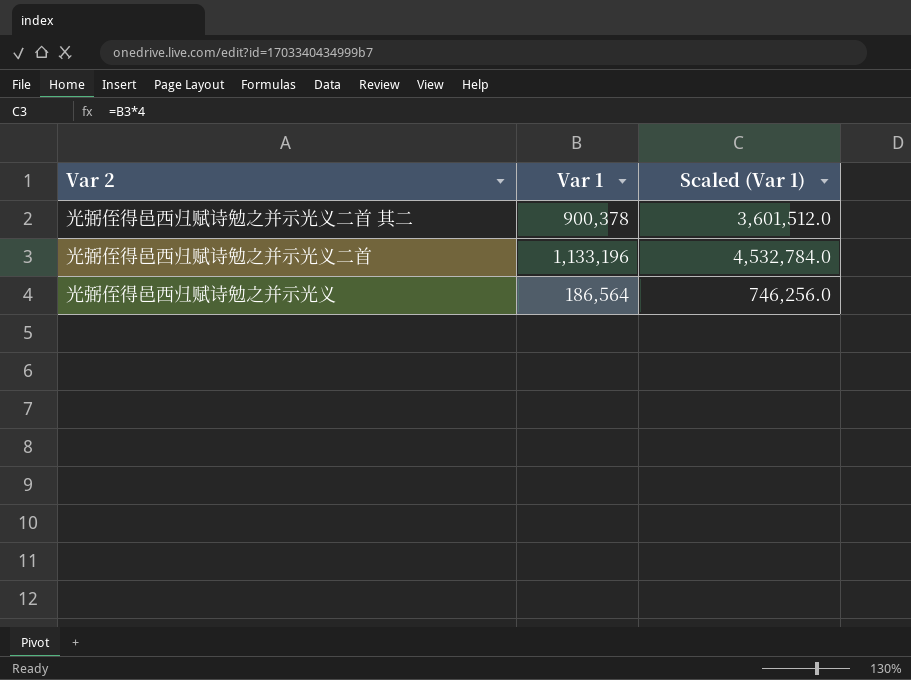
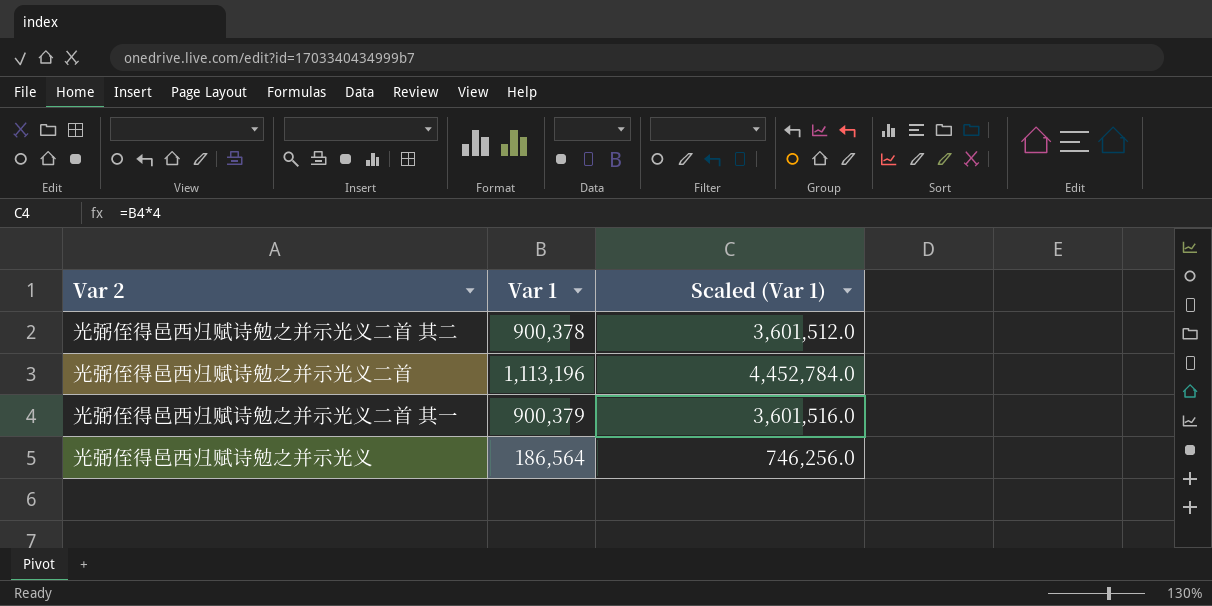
光弼侄得邑西归赋诗勉之并示光义二首 | Var 1: 1,133,196 -> 1,113,196
光弼侄得邑西归赋诗勉之并示光义二首 | Scaled (Var 1): 4,532,784.0 -> 4,452,784.0
row 光弼侄得邑西归赋诗勉之并示光义二首 其一: none -> 900,379 | 3,601,516.0

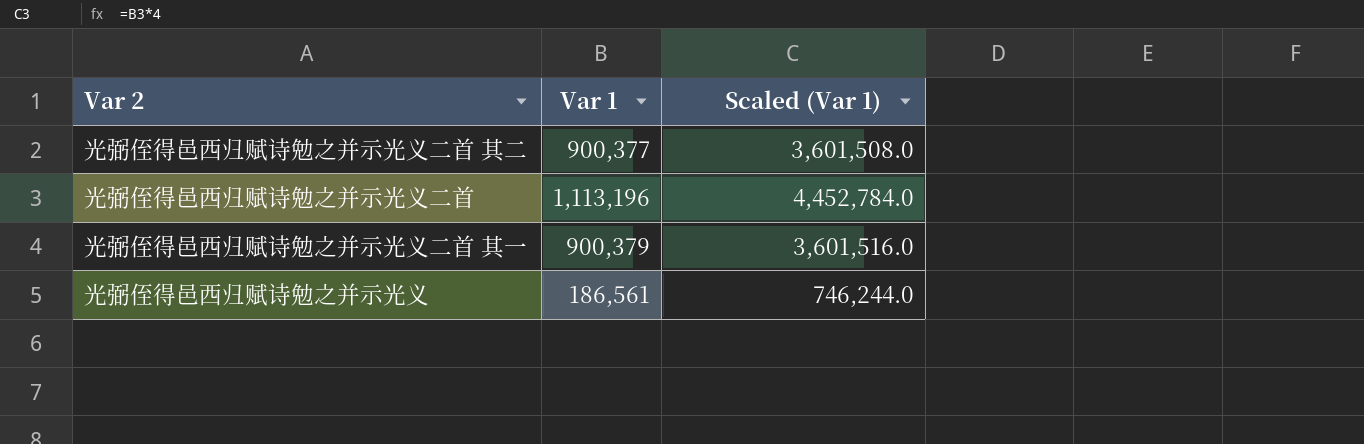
光弼侄得邑西归赋诗勉之并示光义二首 其二 | Var 1: 900,378 -> 900,377
光弼侄得邑西归赋诗勉之并示光义二首 其二 | Scaled (Var 1): 3,601,512.0 -> 3,601,508.0
光弼侄得邑西归赋诗勉之并示光义 | Var 1: 186,564 -> 186,561
光弼侄得邑西归赋诗勉之并示光义 | Scaled (Var 1): 746,256.0 -> 746,244.0

